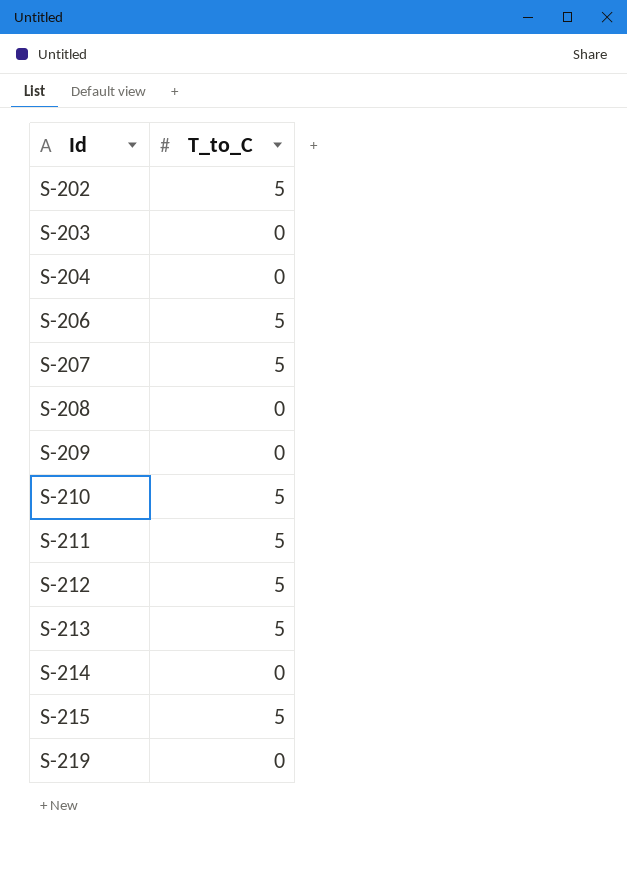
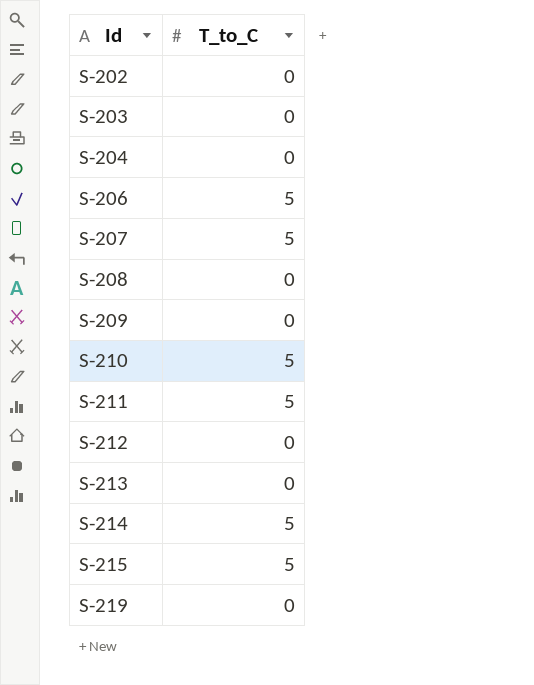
S-202 | T_to_C: 5 -> 0
S-212 | T_to_C: 5 -> 0
S-213 | T_to_C: 5 -> 0
S-214 | T_to_C: 0 -> 5

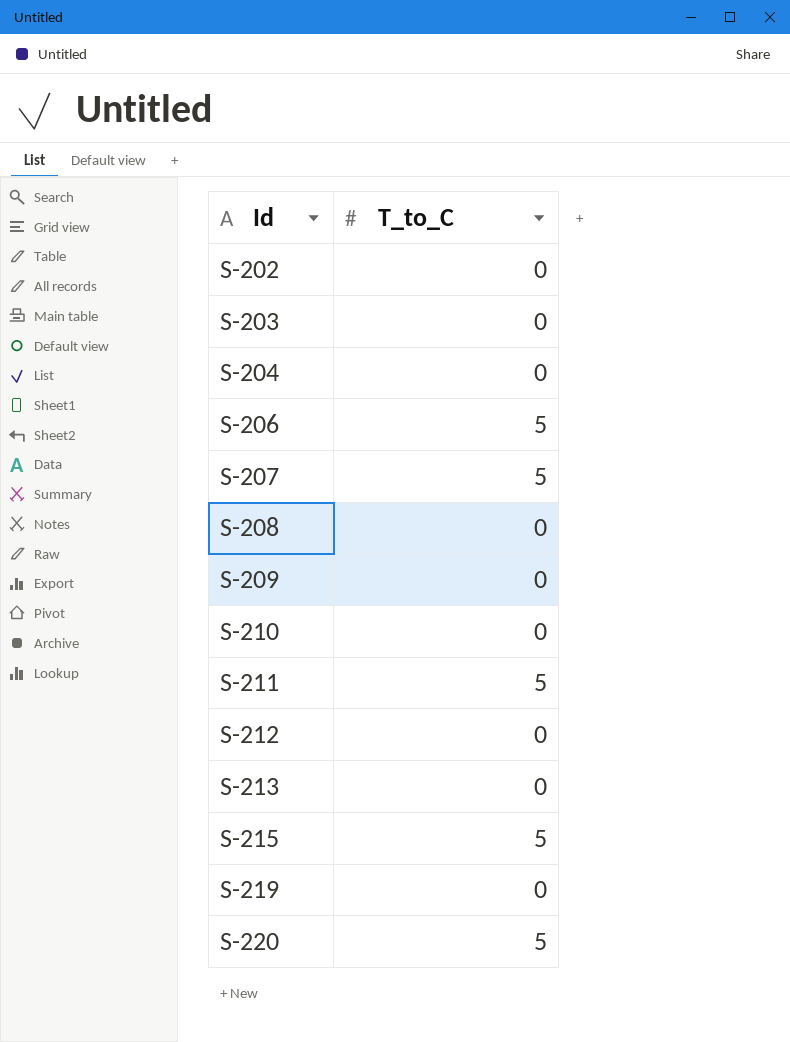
row S-214: 5 -> none
S-210 | T_to_C: 5 -> 0
row S-220: none -> 5

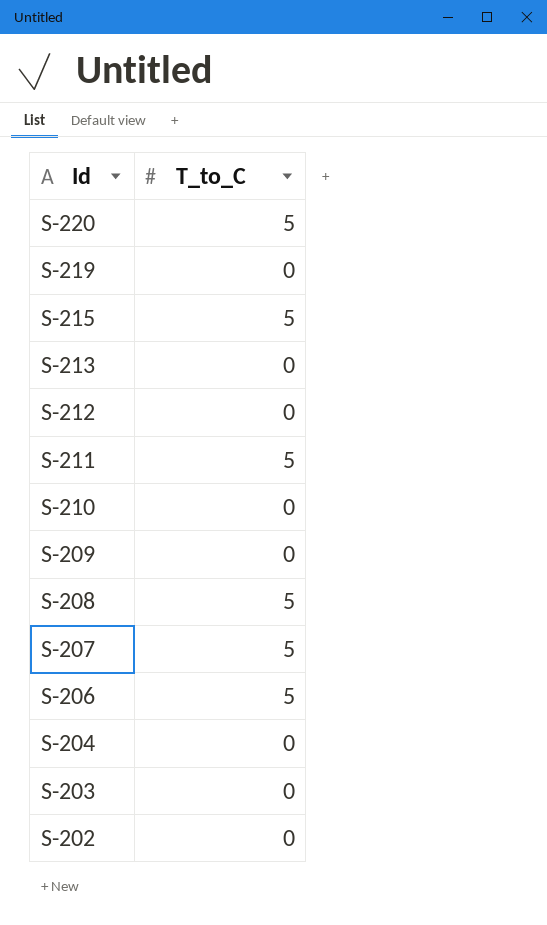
row order: Id ascending -> Id descending
S-208 | T_to_C: 0 -> 5

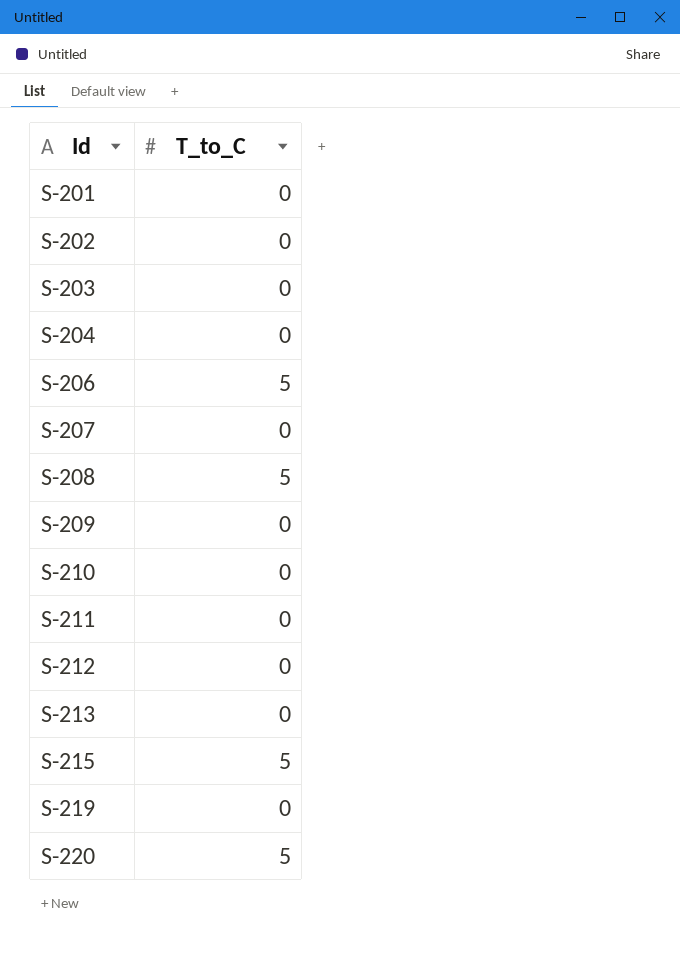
row order: Id descending -> Id ascending
row S-201: none -> 0
S-207 | T_to_C: 5 -> 0
S-211 | T_to_C: 5 -> 0

